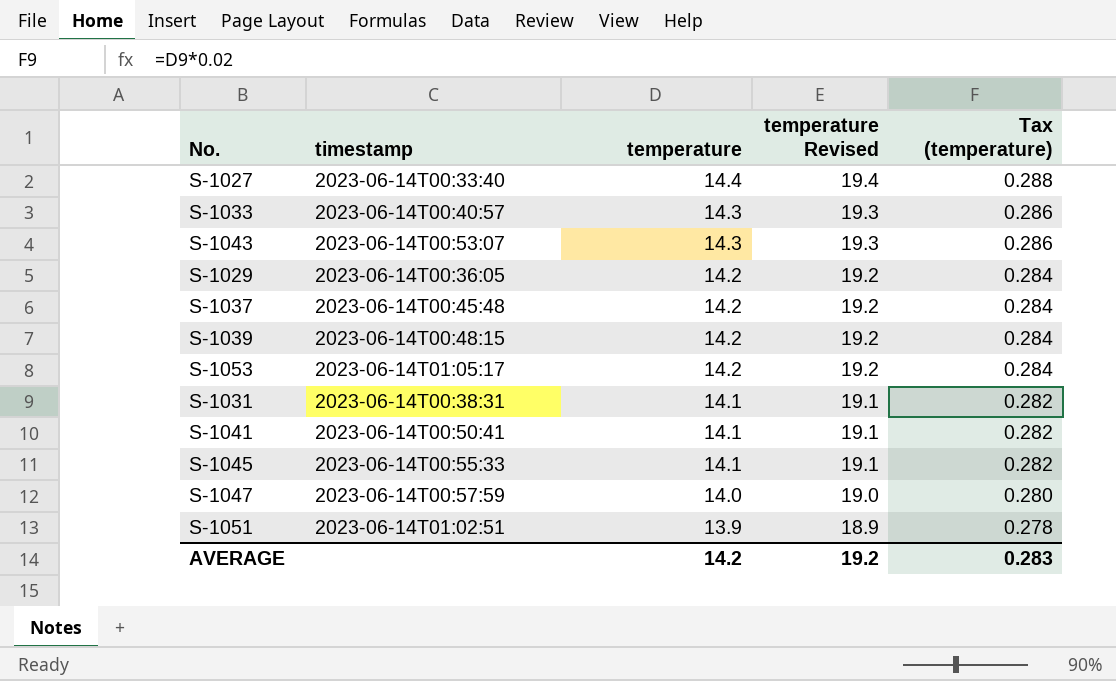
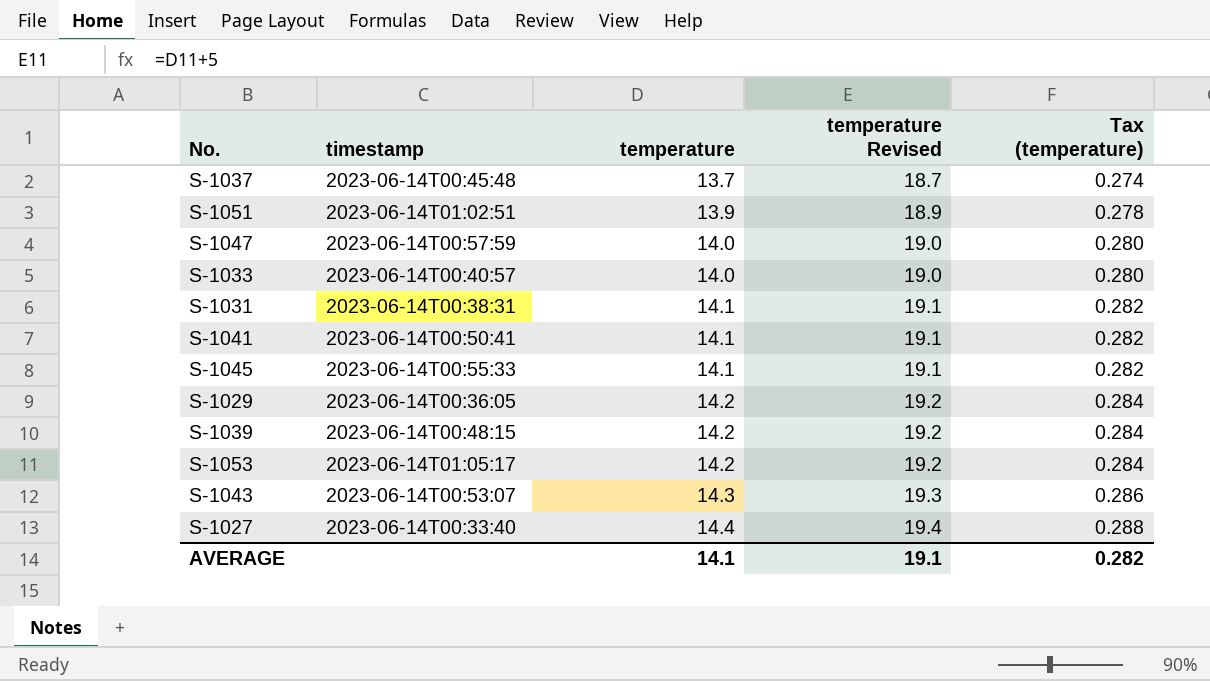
row order: temperature descending -> temperature ascending
S-1037 | temperature: 14.2 -> 13.7
S-1037 | temperature Revised: 19.2 -> 18.7
S-1037 | Tax (temperature): 0.284 -> 0.274
S-1033 | temperature: 14.3 -> 14.0
S-1033 | temperature Revised: 19.3 -> 19.0
S-1033 | Tax (temperature): 0.286 -> 0.280
AVERAGE | temperature: 14.2 -> 14.1
AVERAGE | temperature Revised: 19.2 -> 19.1
AVERAGE | Tax (temperature): 0.283 -> 0.282

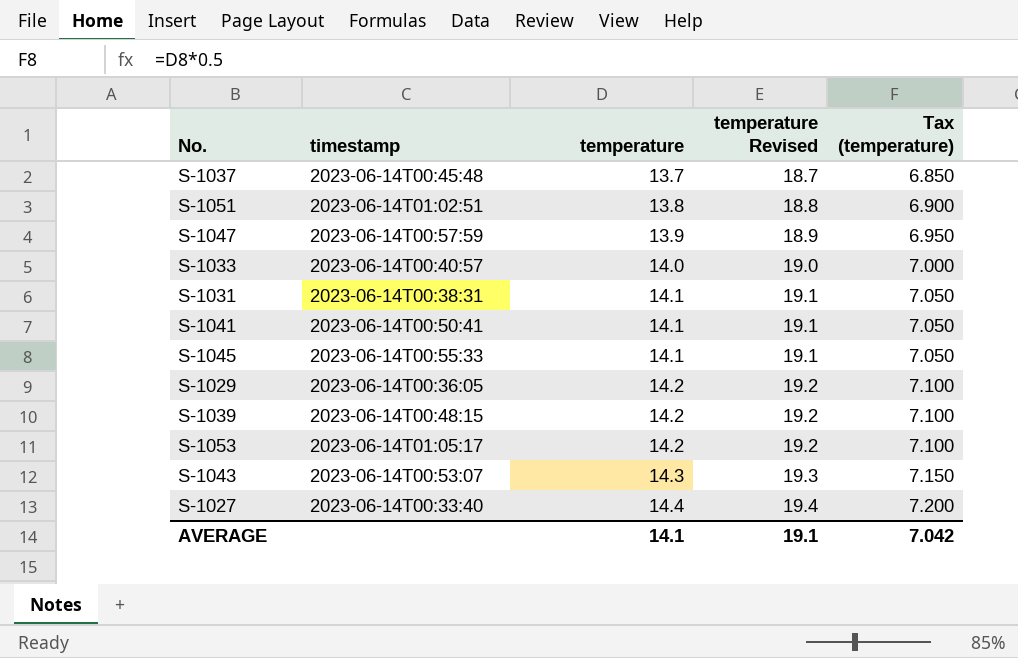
column Tax (temperature) | formula: [temperature] * 0.02 -> [temperature] * 0.5
S-1051 | temperature: 13.9 -> 13.8
S-1051 | temperature Revised: 18.9 -> 18.8
S-1047 | temperature: 14.0 -> 13.9
S-1047 | temperature Revised: 19.0 -> 18.9
AVERAGE | Tax (temperature): 0.282 -> 7.042

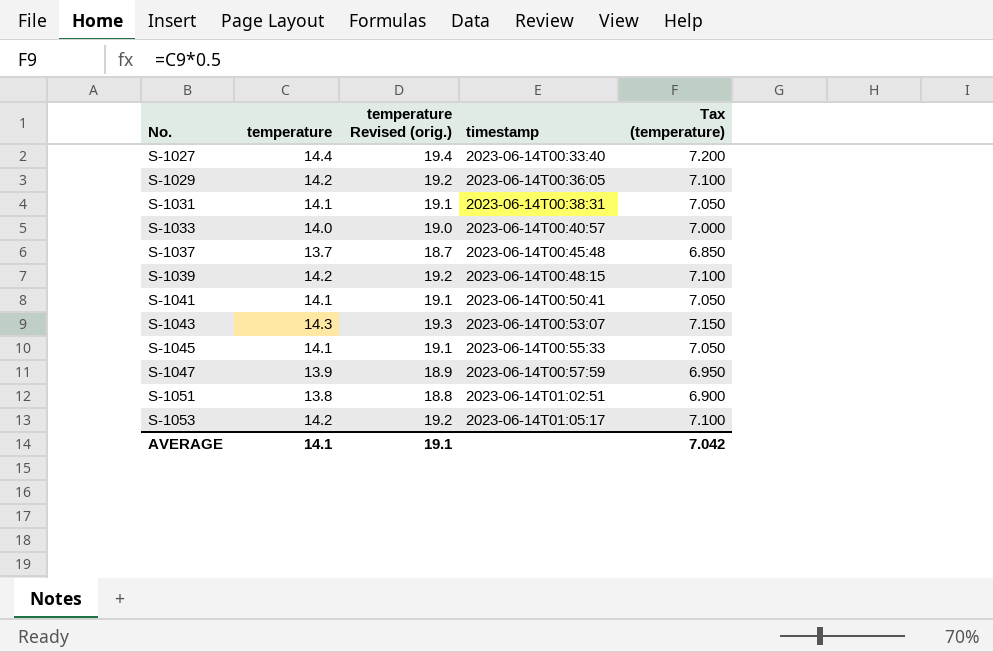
row order: temperature ascending -> No. ascending
column name: temperature Revised -> temperature Revised (orig.)
column timestamp | position: 2 -> 4

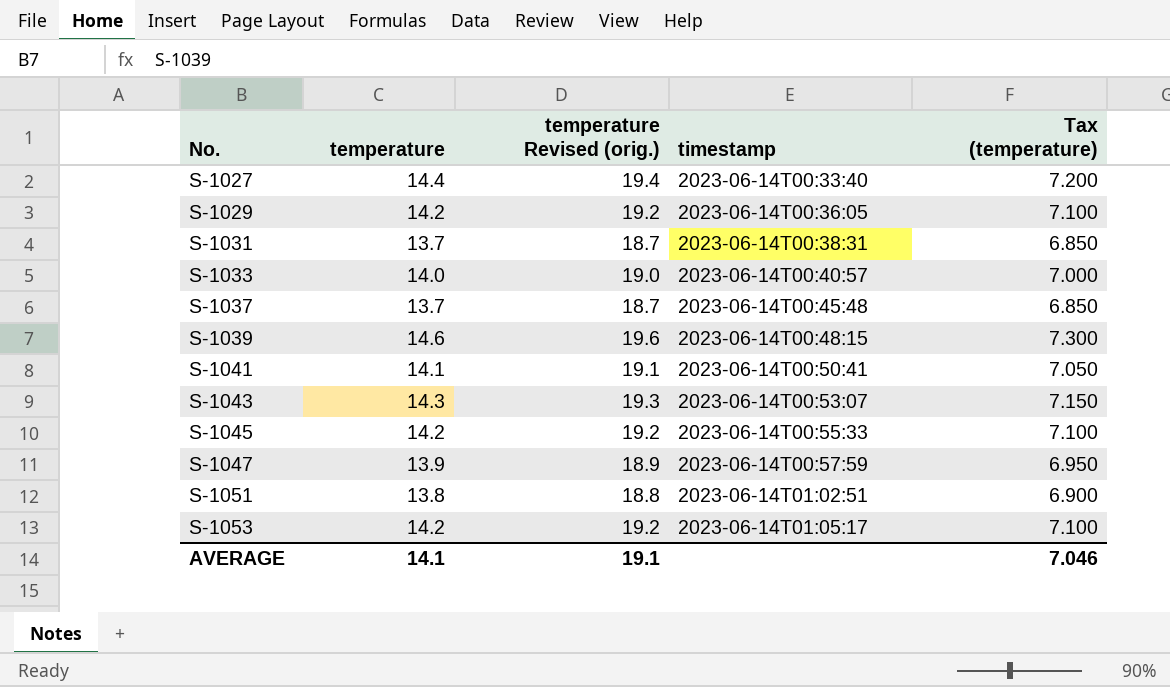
S-1031 | temperature: 14.1 -> 13.7
S-1031 | temperature Revised (orig.): 19.1 -> 18.7
S-1031 | Tax (temperature): 7.050 -> 6.850
S-1039 | temperature: 14.2 -> 14.6
S-1039 | temperature Revised (orig.): 19.2 -> 19.6
S-1039 | Tax (temperature): 7.100 -> 7.300
S-1045 | temperature: 14.1 -> 14.2
S-1045 | temperature Revised (orig.): 19.1 -> 19.2
S-1045 | Tax (temperature): 7.050 -> 7.100
AVERAGE | Tax (temperature): 7.042 -> 7.046

